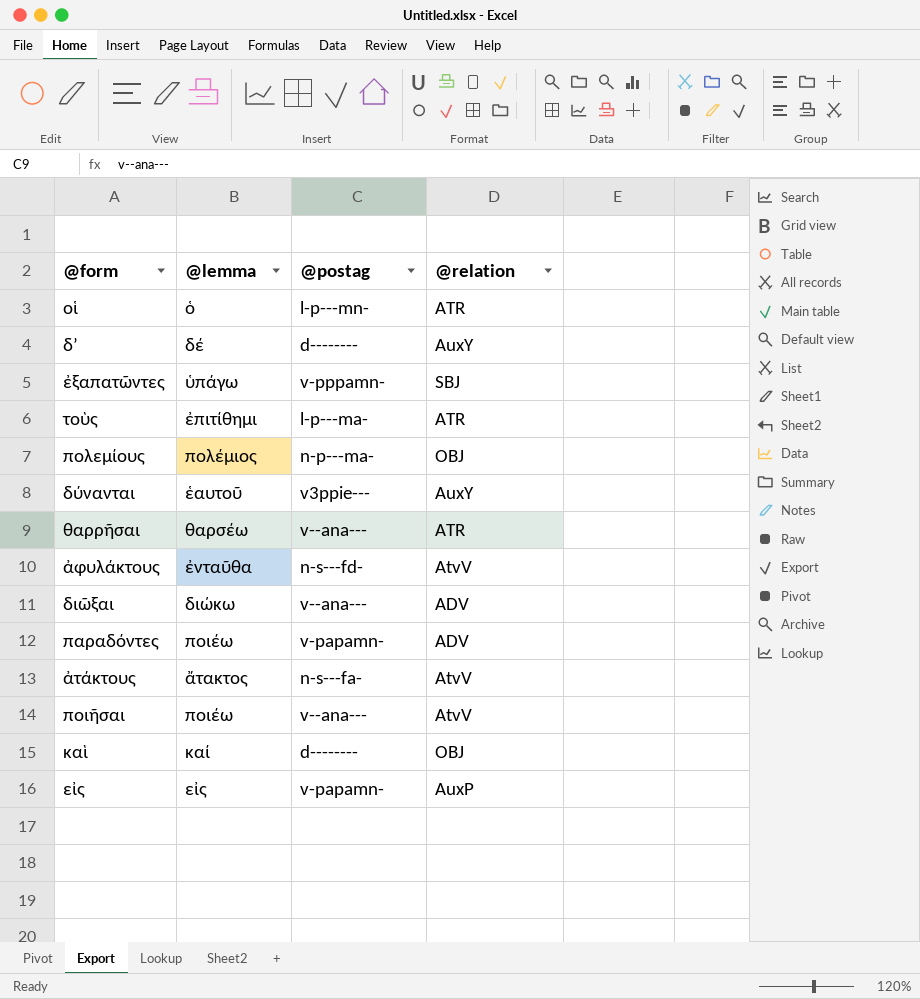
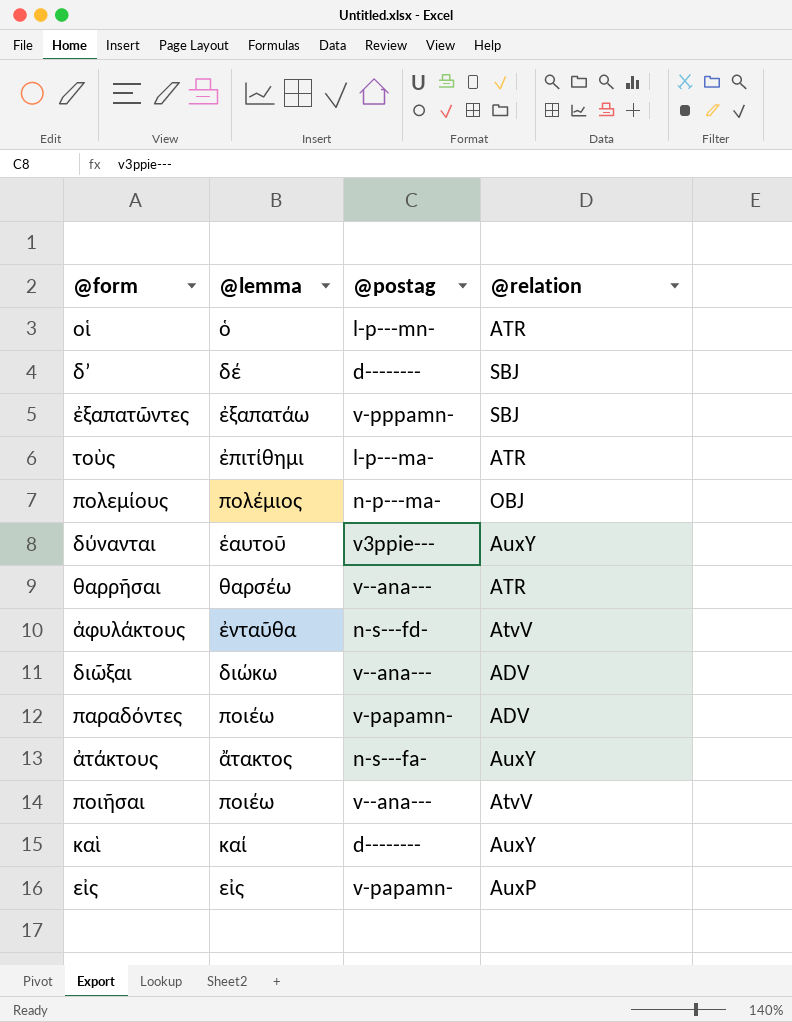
δʼ | @relation: AuxY -> SBJ
ἐξαπατῶντες | @lemma: ὑπάγω -> ἐξαπατάω
ἀτάκτους | @relation: AtvV -> AuxY
καὶ | @relation: OBJ -> AuxY

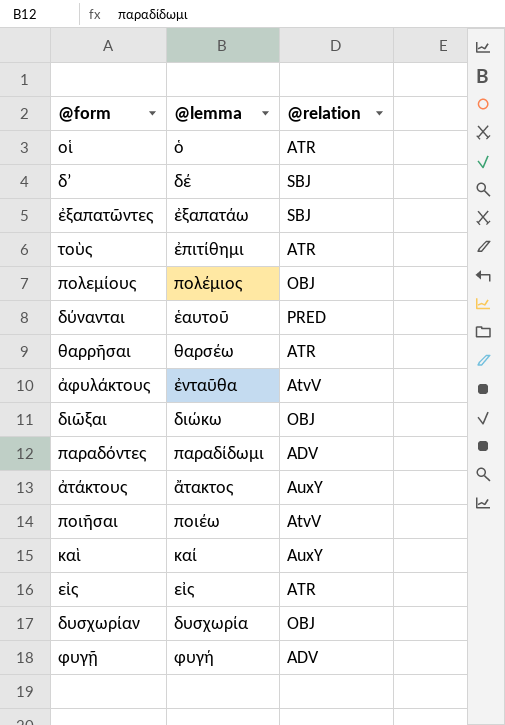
column @postag | position: 3 -> none
δύνανται | @relation: AuxY -> PRED
διῶξαι | @relation: ADV -> OBJ
παραδόντες | @lemma: ποιέω -> παραδίδωμι
εἰς | @relation: AuxP -> ATR
row δυσχωρίαν: none -> δυσχωρία | OBJ
row φυγῇ: none -> φυγή | ADV

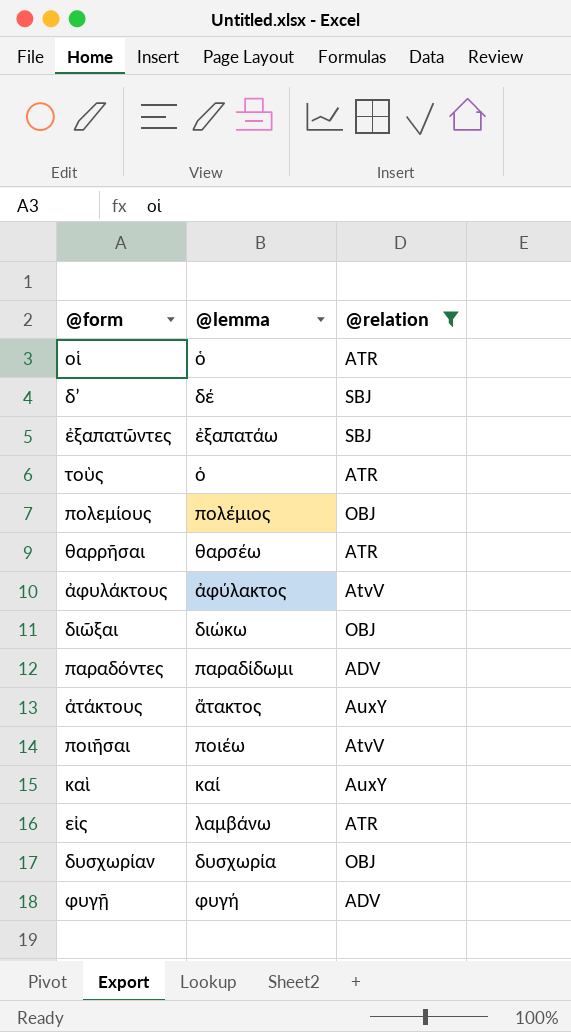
filter: none -> @relation != PRED
τοὺς | @lemma: ἐπιτίθημι -> ὁ
ἀφυλάκτους | @lemma: ἐνταῦθα -> ἀφύλακτος
εἰς | @lemma: εἰς -> λαμβάνω

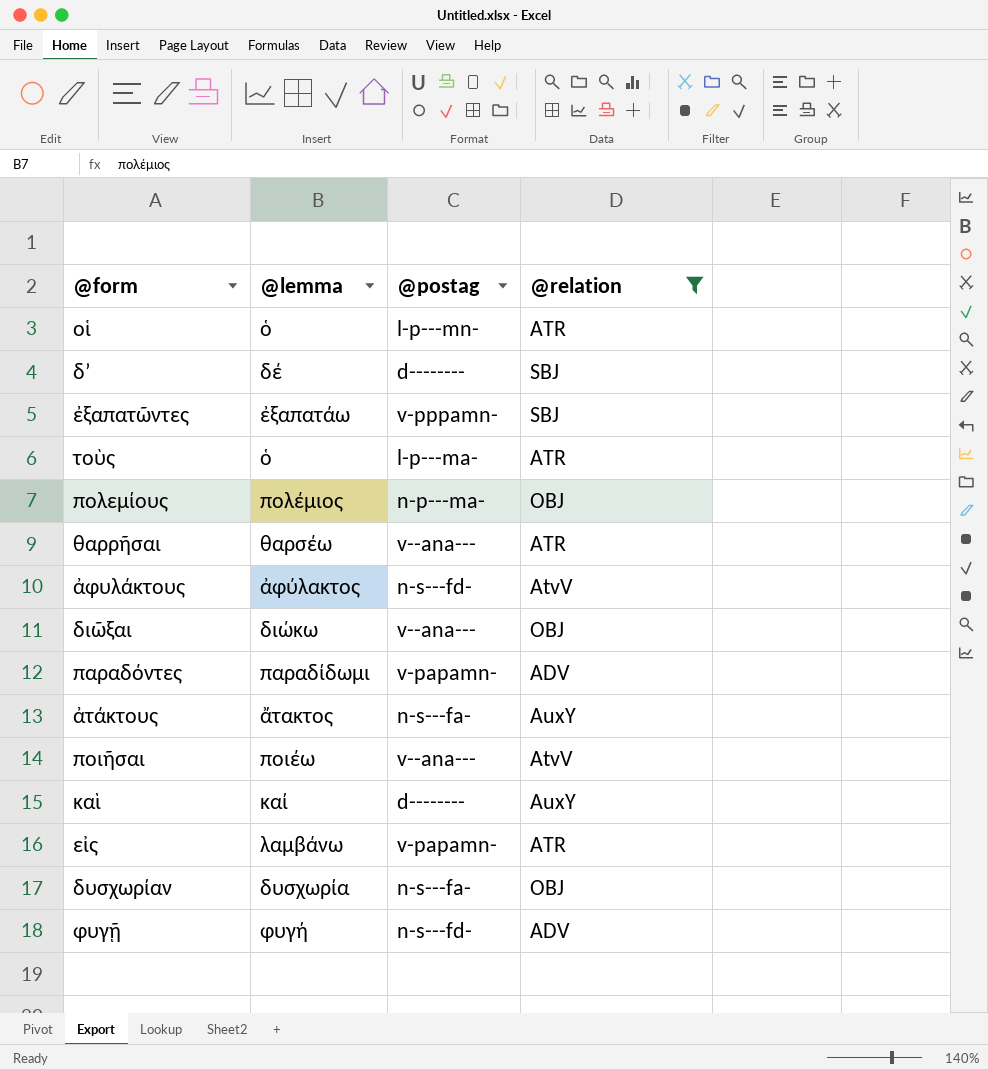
column @postag | position: none -> 3

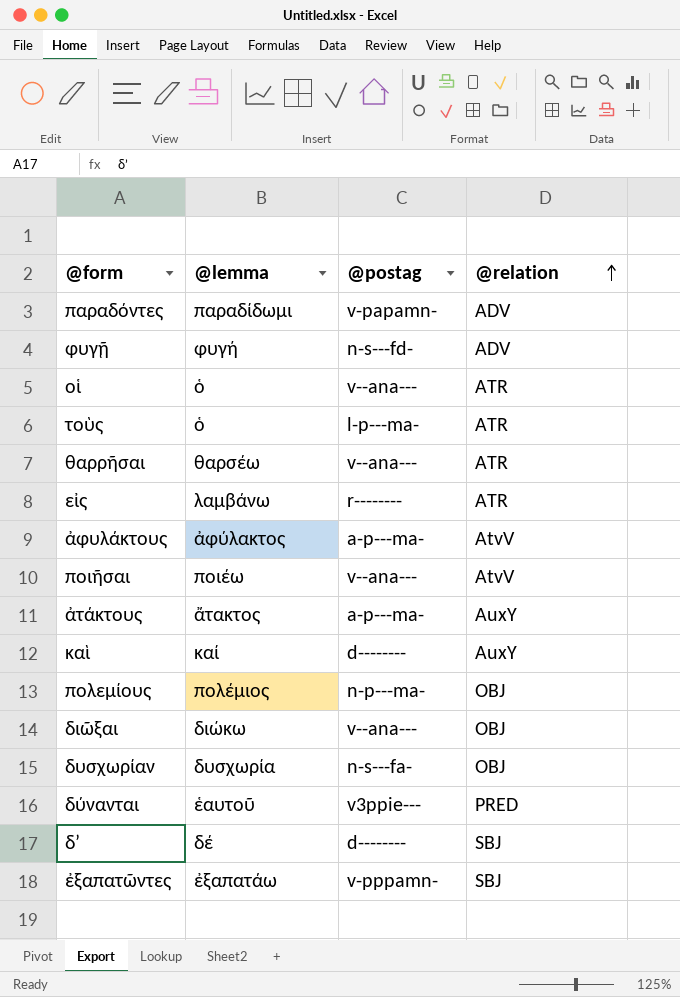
filter: @relation != PRED -> none
row order: none -> @relation ascending
οἱ | @postag: l-p---mn- -> v--ana---
εἰς | @postag: v-papamn- -> r--------
ἀφυλάκτους | @postag: n-s---fd- -> a-p---ma-
ἀτάκτους | @postag: n-s---fa- -> a-p---ma-

